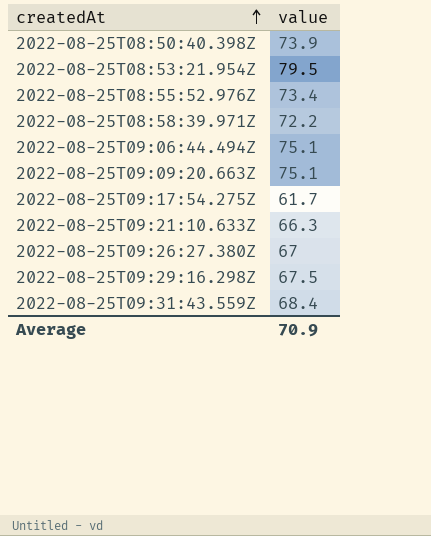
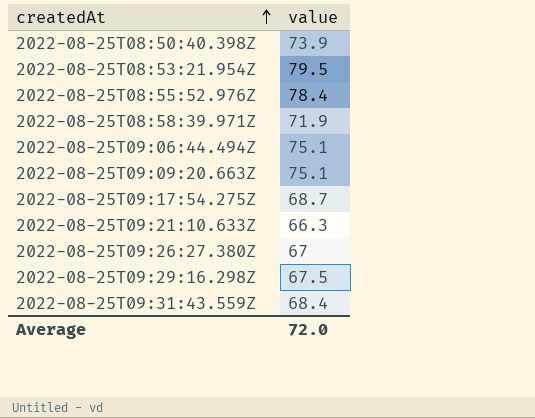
2022-08-25T08:55:52.976Z | value: 73.4 -> 78.4
2022-08-25T08:58:39.971Z | value: 72.2 -> 71.9
2022-08-25T09:17:54.275Z | value: 61.7 -> 68.7
Average | value: 70.9 -> 72.0

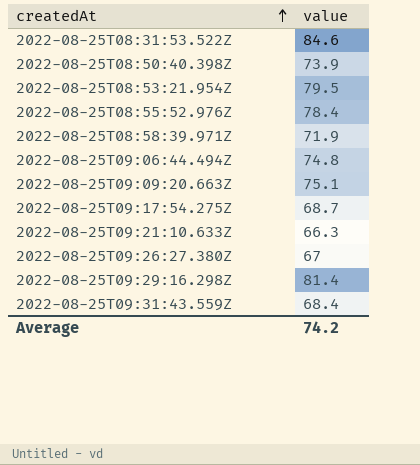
row 2022-08-25T08:31:53.522Z: none -> 84.6
2022-08-25T09:06:44.494Z | value: 75.1 -> 74.8
2022-08-25T09:29:16.298Z | value: 67.5 -> 81.4
Average | value: 72.0 -> 74.2

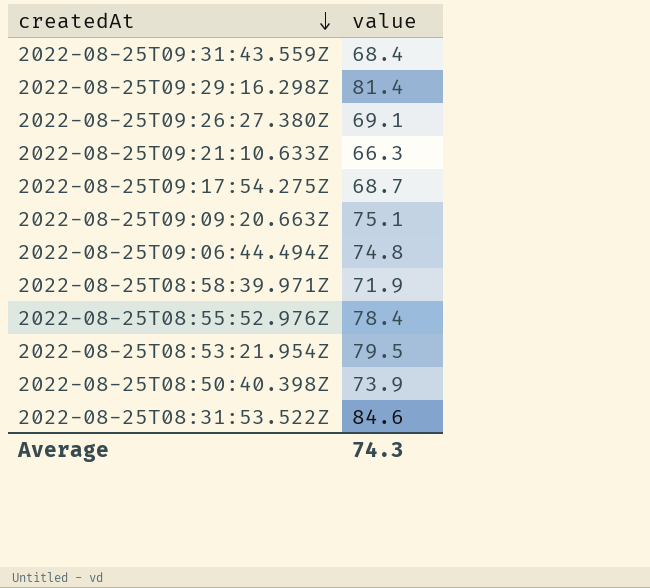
row order: createdAt ascending -> createdAt descending
2022-08-25T09:26:27.380Z | value: 67 -> 69.1
Average | value: 74.2 -> 74.3

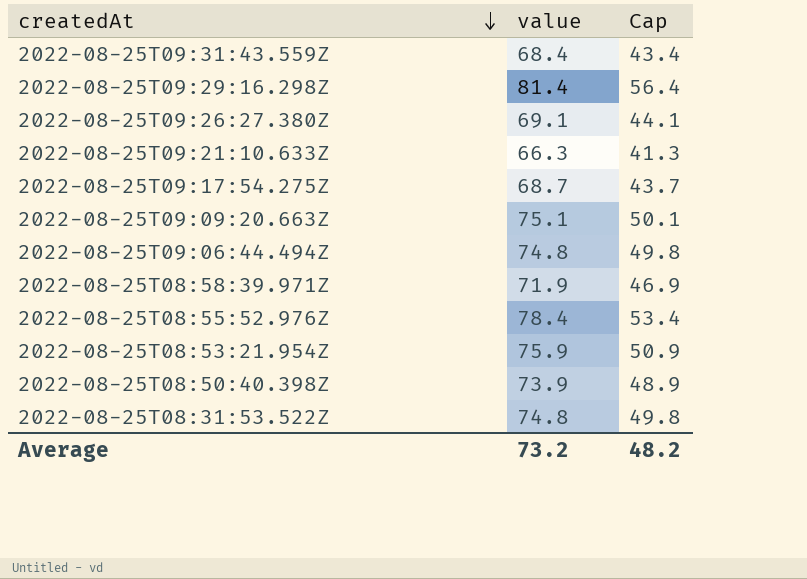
column Cap | formula: none -> [value] - 25
2022-08-25T08:53:21.954Z | value: 79.5 -> 75.9
2022-08-25T08:31:53.522Z | value: 84.6 -> 74.8
Average | value: 74.3 -> 73.2

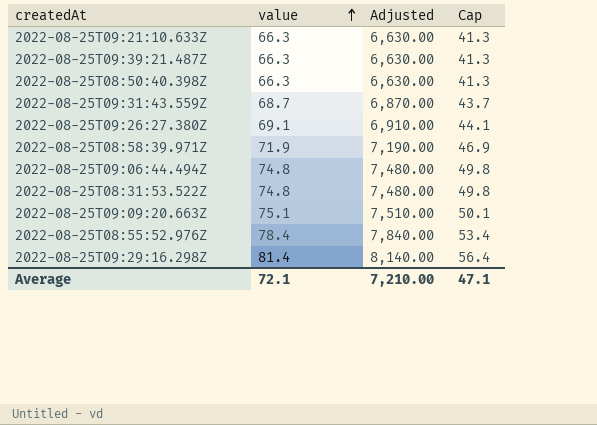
row order: createdAt descending -> value ascending
column Adjusted | formula: none -> [value] * 100
row 2022-08-25T09:17:54.275Z: 68.7 | 43.7 -> none
row 2022-08-25T08:53:21.954Z: 75.9 | 50.9 -> none
row 2022-08-25T09:39:21.487Z: none -> 66.3 | 6,630.00 | 41.3
2022-08-25T08:50:40.398Z | value: 73.9 -> 66.3
2022-08-25T08:50:40.398Z | Cap: 48.9 -> 41.3
2022-08-25T09:31:43.559Z | value: 68.4 -> 68.7
2022-08-25T09:31:43.559Z | Cap: 43.4 -> 43.7
Average | value: 73.2 -> 72.1
Average | Cap: 48.2 -> 47.1

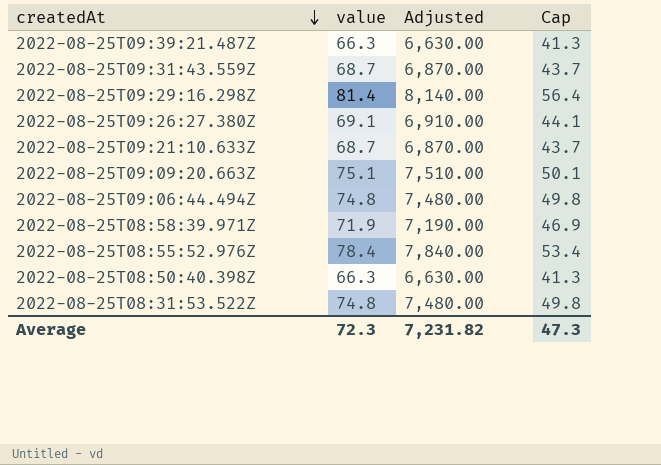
row order: value ascending -> createdAt descending
2022-08-25T09:21:10.633Z | value: 66.3 -> 68.7
2022-08-25T09:21:10.633Z | Adjusted: 6,630.00 -> 6,870.00
2022-08-25T09:21:10.633Z | Cap: 41.3 -> 43.7
Average | value: 72.1 -> 72.3
Average | Adjusted: 7,210.00 -> 7,231.82
Average | Cap: 47.1 -> 47.3

